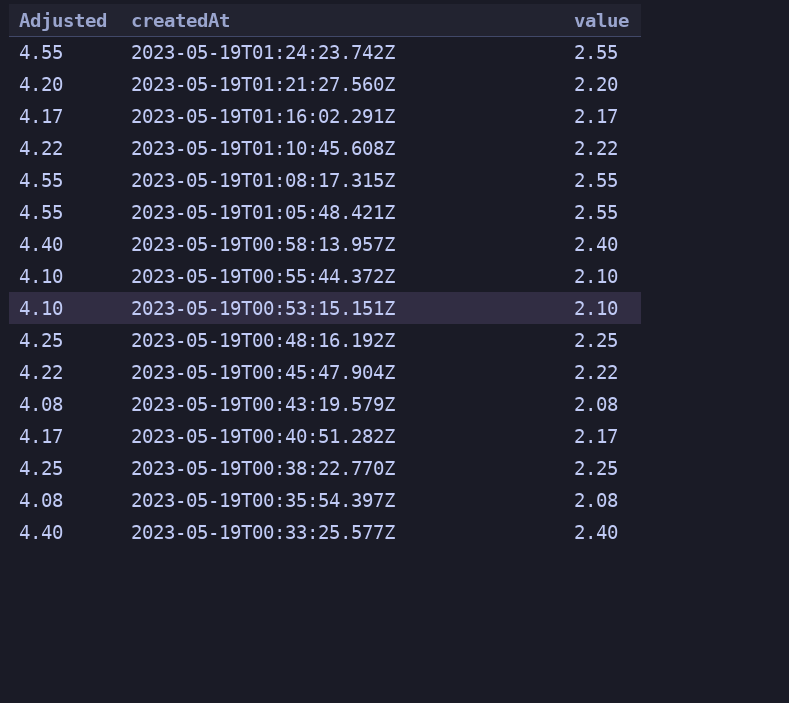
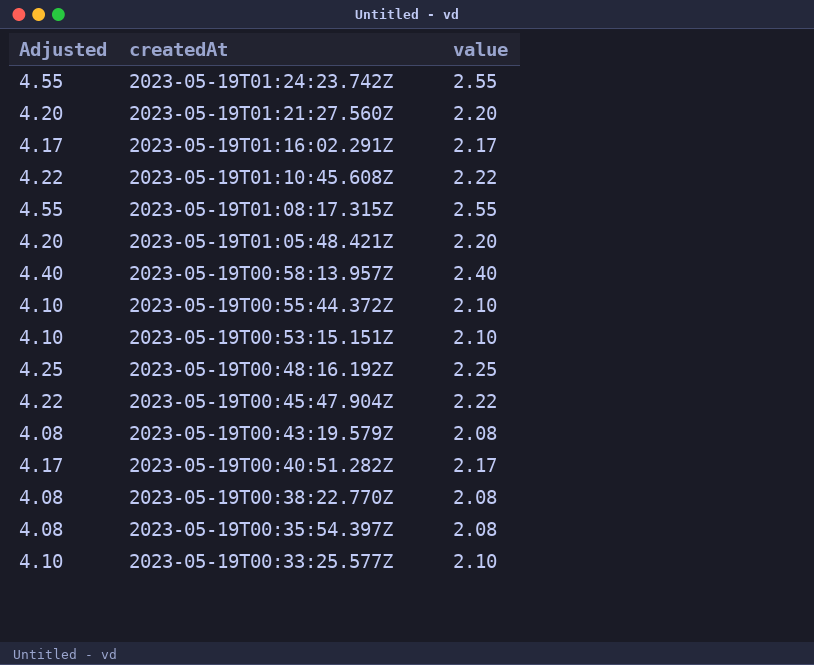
2023-05-19T01:05:48.421Z | Adjusted: 4.55 -> 4.20
2023-05-19T01:05:48.421Z | value: 2.55 -> 2.20
2023-05-19T00:38:22.770Z | Adjusted: 4.25 -> 4.08
2023-05-19T00:38:22.770Z | value: 2.25 -> 2.08
2023-05-19T00:33:25.577Z | Adjusted: 4.40 -> 4.10
2023-05-19T00:33:25.577Z | value: 2.40 -> 2.10

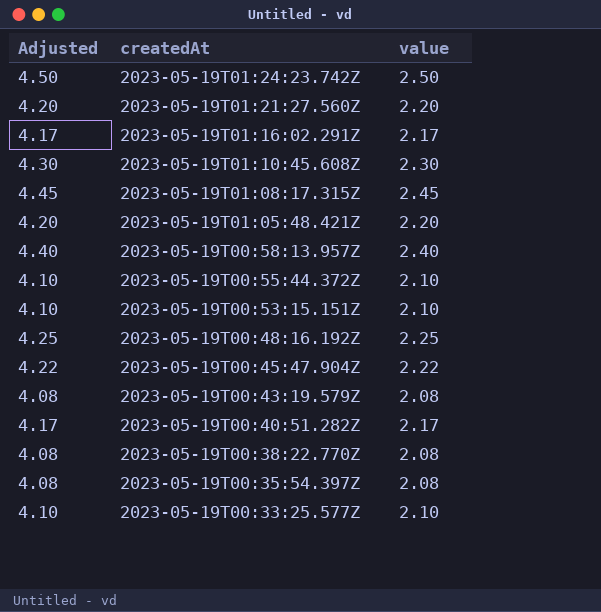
2023-05-19T01:24:23.742Z | Adjusted: 4.55 -> 4.50
2023-05-19T01:24:23.742Z | value: 2.55 -> 2.50
2023-05-19T01:10:45.608Z | Adjusted: 4.22 -> 4.30
2023-05-19T01:10:45.608Z | value: 2.22 -> 2.30
2023-05-19T01:08:17.315Z | Adjusted: 4.55 -> 4.45
2023-05-19T01:08:17.315Z | value: 2.55 -> 2.45

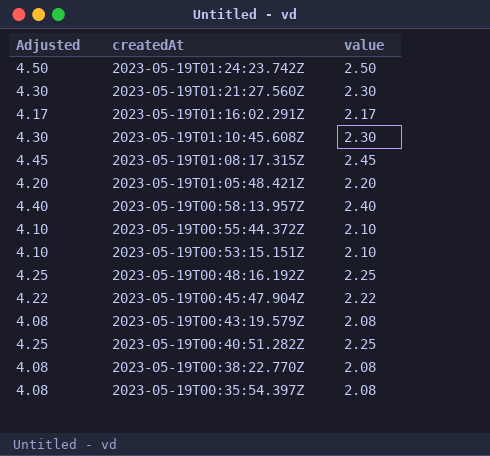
row 2023-05-19T00:33:25.577Z: 4.10 | 2.10 -> none
2023-05-19T01:21:27.560Z | Adjusted: 4.20 -> 4.30
2023-05-19T01:21:27.560Z | value: 2.20 -> 2.30
2023-05-19T00:40:51.282Z | Adjusted: 4.17 -> 4.25
2023-05-19T00:40:51.282Z | value: 2.17 -> 2.25

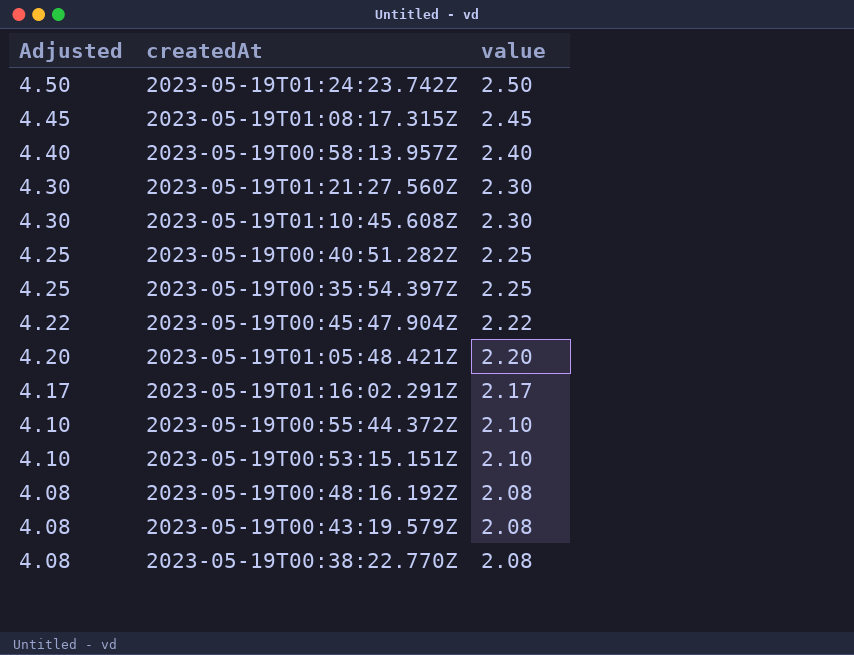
row order: createdAt descending -> Adjusted descending
2023-05-19T00:35:54.397Z | Adjusted: 4.08 -> 4.25
2023-05-19T00:35:54.397Z | value: 2.08 -> 2.25
2023-05-19T00:48:16.192Z | Adjusted: 4.25 -> 4.08
2023-05-19T00:48:16.192Z | value: 2.25 -> 2.08

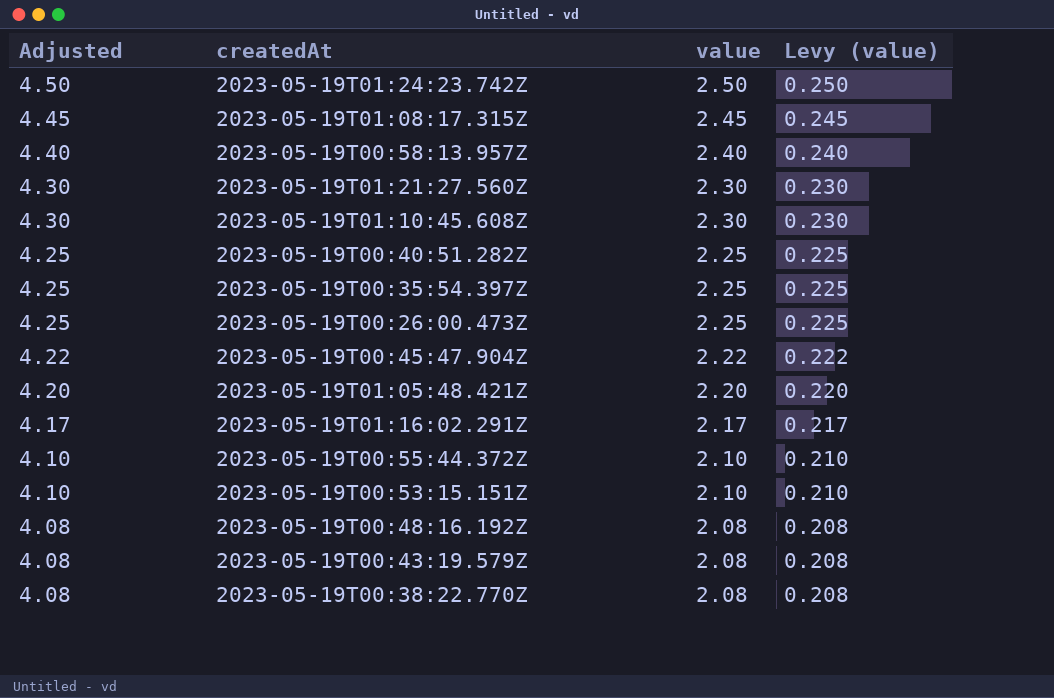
column Levy (value) | formula: none -> [value] * 0.1
row 2023-05-19T00:26:00.473Z: none -> 4.25 | 2.25 | 0.225

